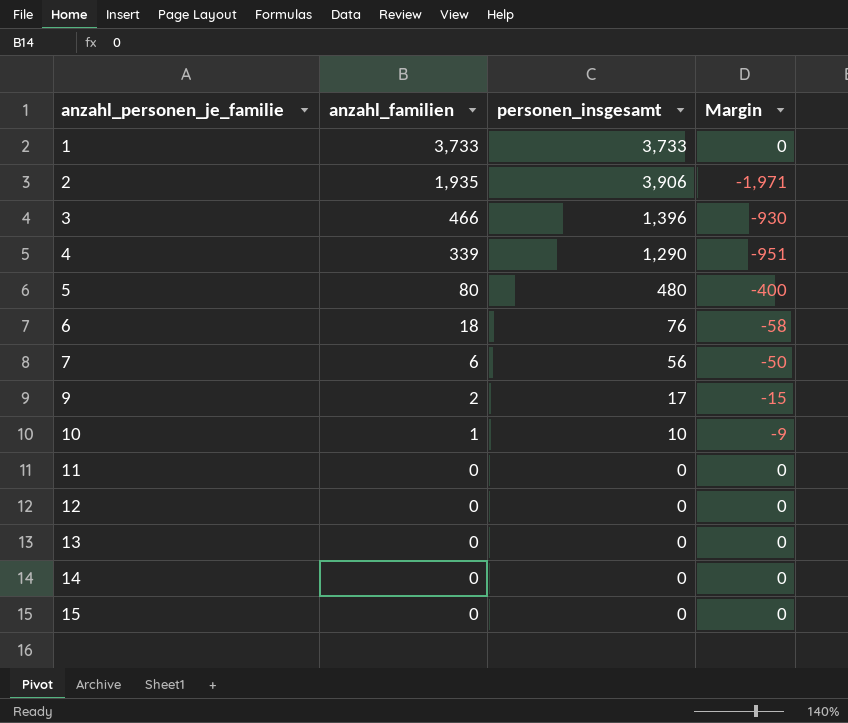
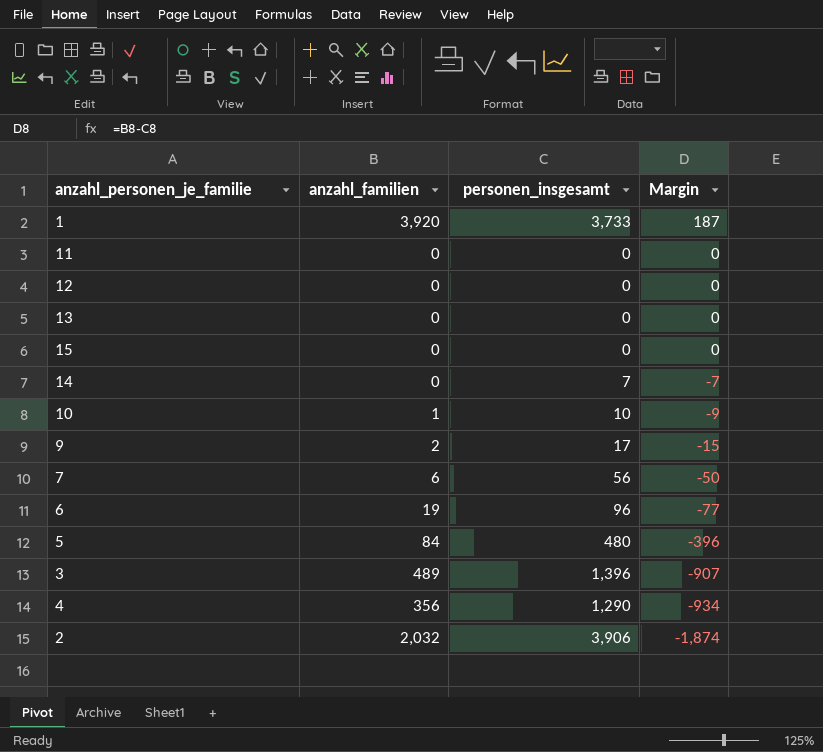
row order: anzahl_personen_je_familie ascending -> Margin descending
1 | anzahl_familien: 3,733 -> 3,920
1 | Margin: 0 -> 187
14 | personen_insgesamt: 0 -> 7
14 | Margin: 0 -> -7
6 | anzahl_familien: 18 -> 19
6 | personen_insgesamt: 76 -> 96
6 | Margin: -58 -> -77
5 | anzahl_familien: 80 -> 84
5 | Margin: -400 -> -396
3 | anzahl_familien: 466 -> 489
3 | Margin: -930 -> -907
4 | anzahl_familien: 339 -> 356
4 | Margin: -951 -> -934
2 | anzahl_familien: 1,935 -> 2,032
2 | Margin: -1,971 -> -1,874

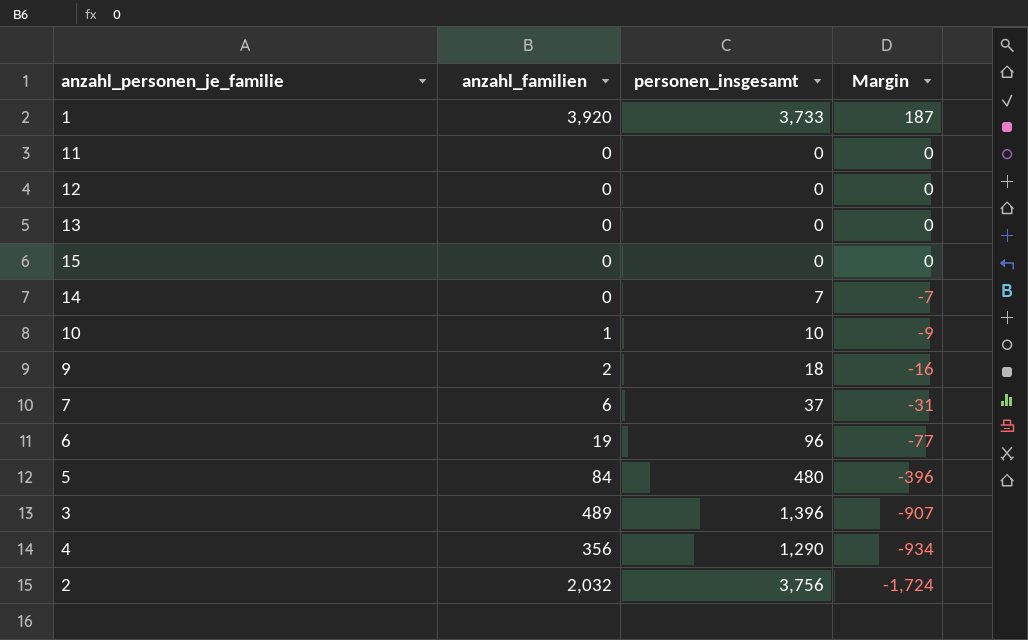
9 | personen_insgesamt: 17 -> 18
9 | Margin: -15 -> -16
7 | personen_insgesamt: 56 -> 37
7 | Margin: -50 -> -31
2 | personen_insgesamt: 3,906 -> 3,756
2 | Margin: -1,874 -> -1,724

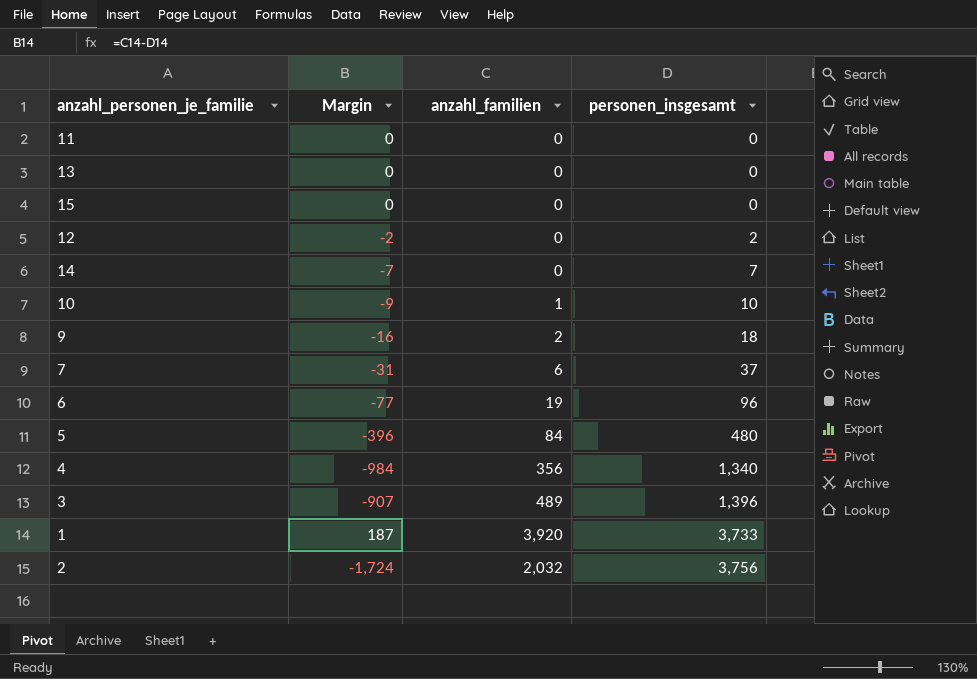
row order: Margin descending -> personen_insgesamt ascending
column Margin | position: 4 -> 2
12 | Margin: 0 -> -2
12 | personen_insgesamt: 0 -> 2
4 | Margin: -934 -> -984
4 | personen_insgesamt: 1,290 -> 1,340

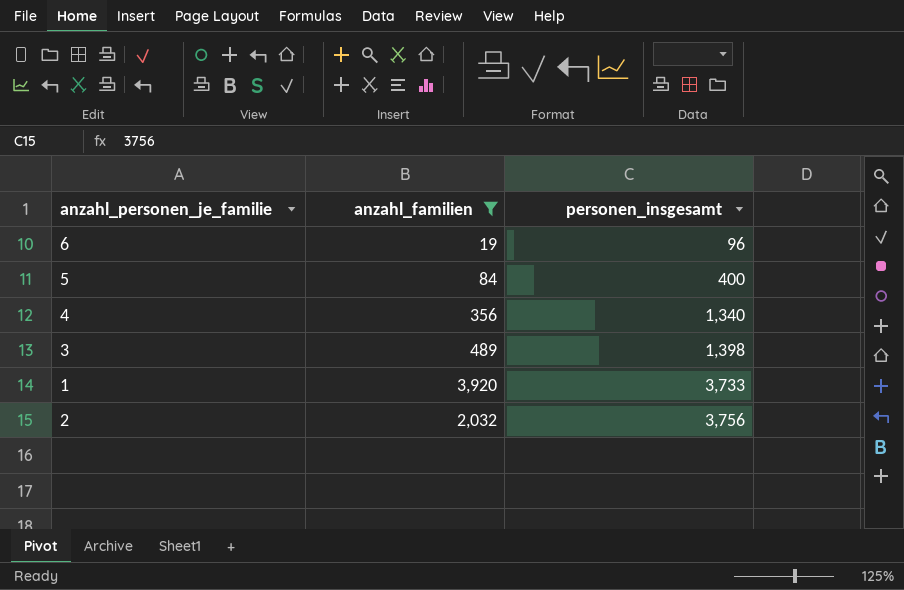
filter: none -> anzahl_familien >= 19
column Margin | formula: [anzahl_familien] - [personen_insgesamt] -> none
5 | personen_insgesamt: 480 -> 400
3 | personen_insgesamt: 1,396 -> 1,398

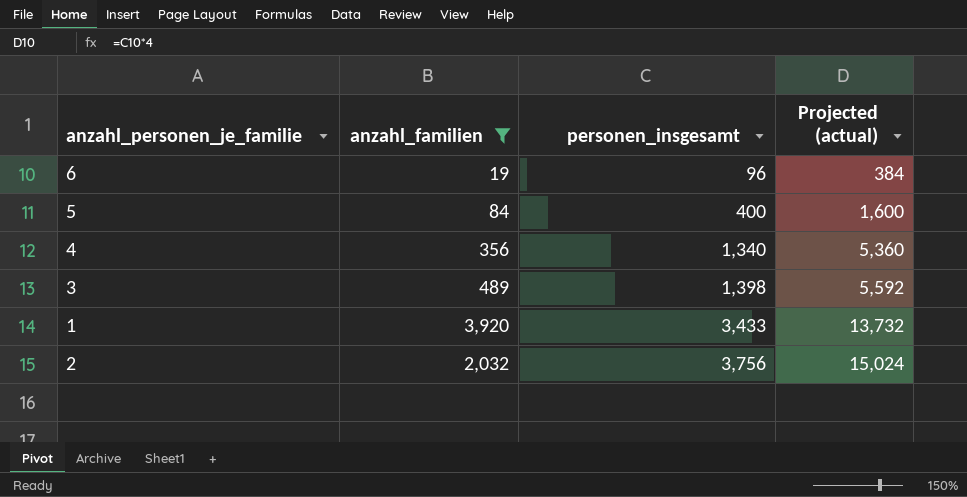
column Projected (actual) | formula: none -> [personen_insgesamt] * 4
1 | personen_insgesamt: 3,733 -> 3,433

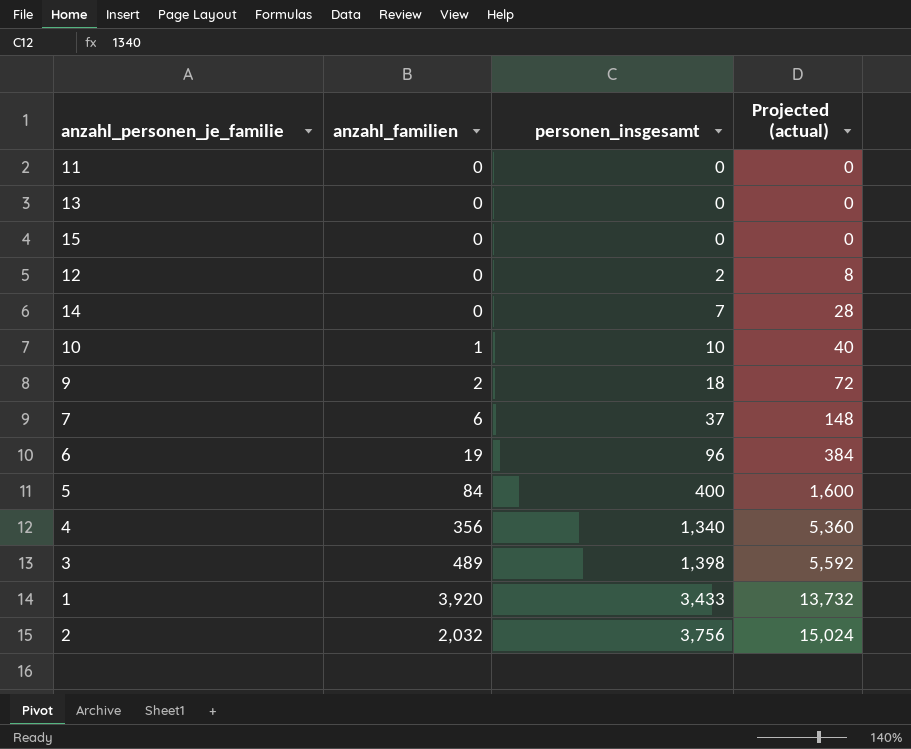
filter: anzahl_familien >= 19 -> none

